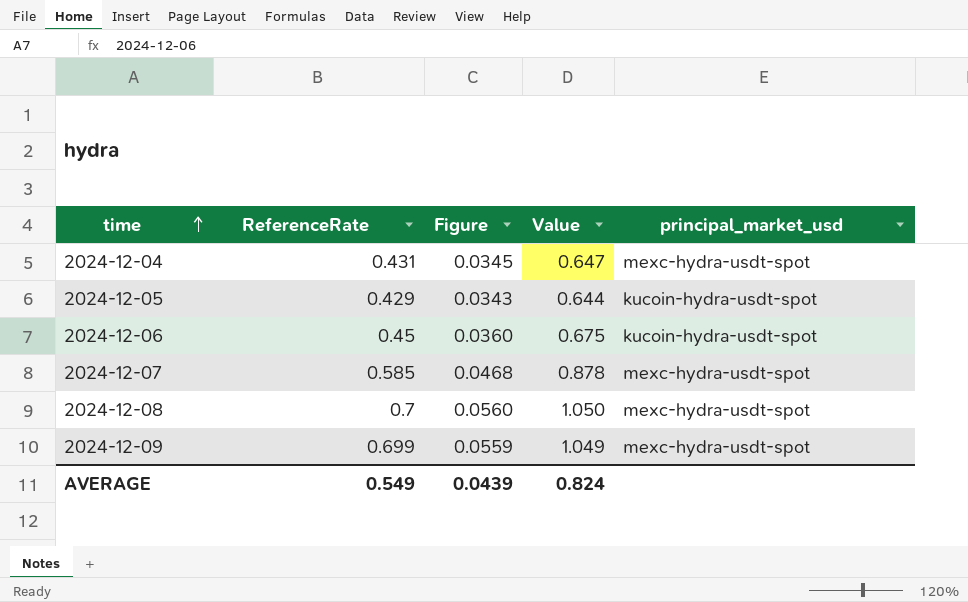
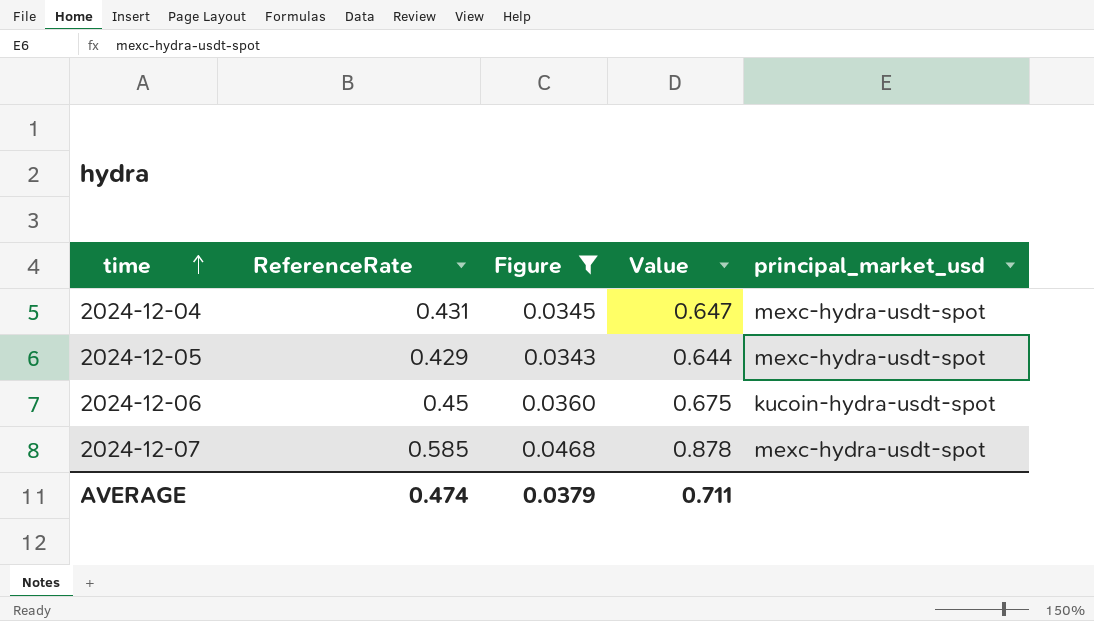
filter: none -> Figure <= 0.0468
2024-12-05 | principal_market_usd: kucoin-hydra-usdt-spot -> mexc-hydra-usdt-spot
AVERAGE | ReferenceRate: 0.549 -> 0.474
AVERAGE | Figure: 0.0439 -> 0.0379
AVERAGE | Value: 0.824 -> 0.711

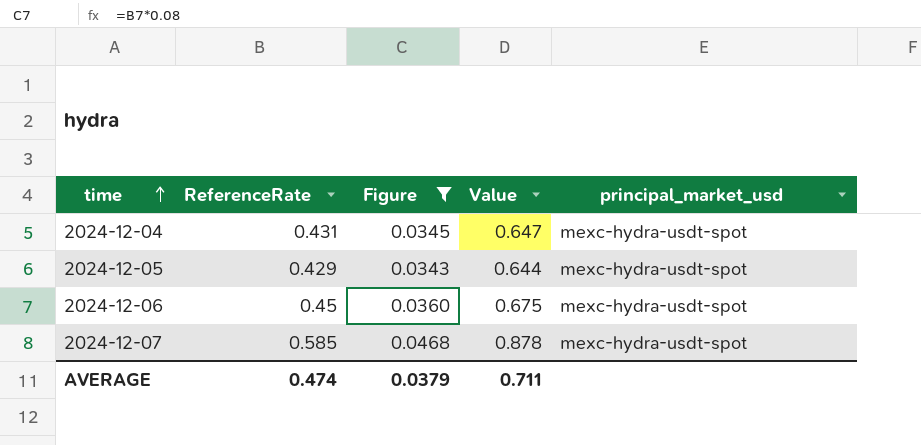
2024-12-06 | principal_market_usd: kucoin-hydra-usdt-spot -> mexc-hydra-usdt-spot

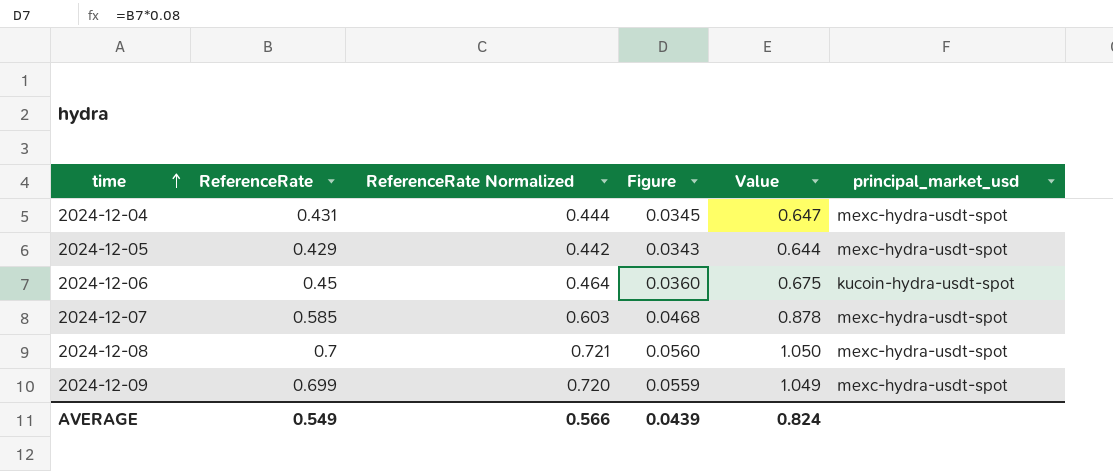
filter: Figure <= 0.0468 -> none
column ReferenceRate Normalized | formula: none -> [ReferenceRate] * 1.03
2024-12-06 | principal_market_usd: mexc-hydra-usdt-spot -> kucoin-hydra-usdt-spot
AVERAGE | ReferenceRate: 0.474 -> 0.549
AVERAGE | Figure: 0.0379 -> 0.0439
AVERAGE | Value: 0.711 -> 0.824

